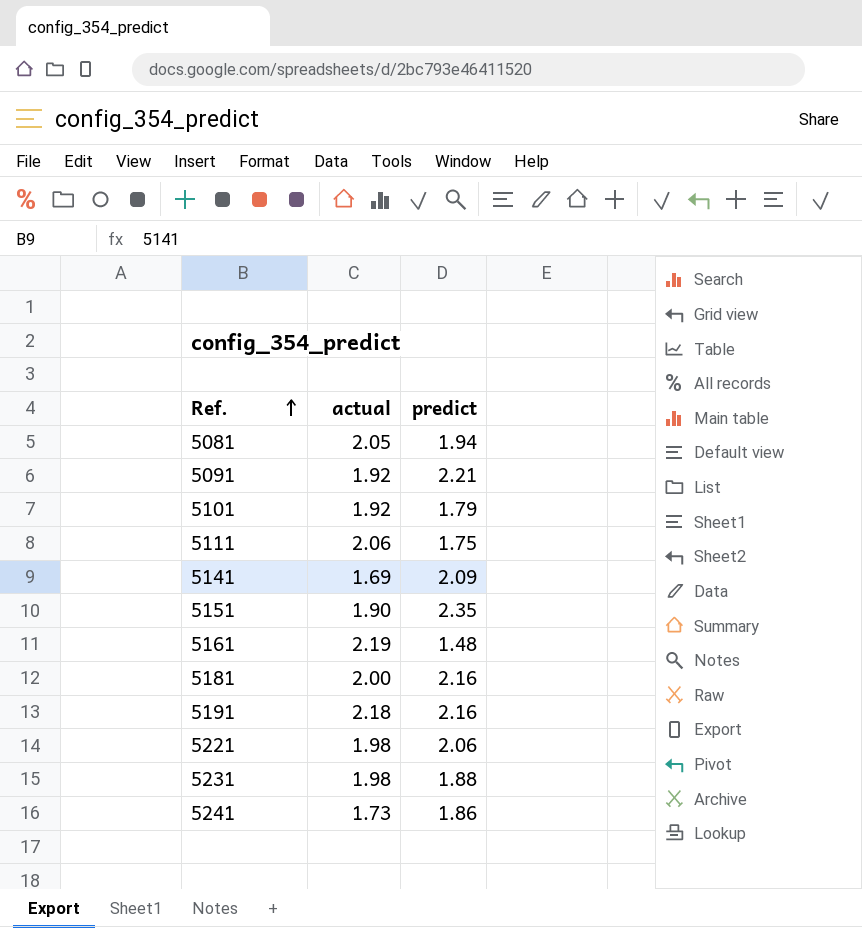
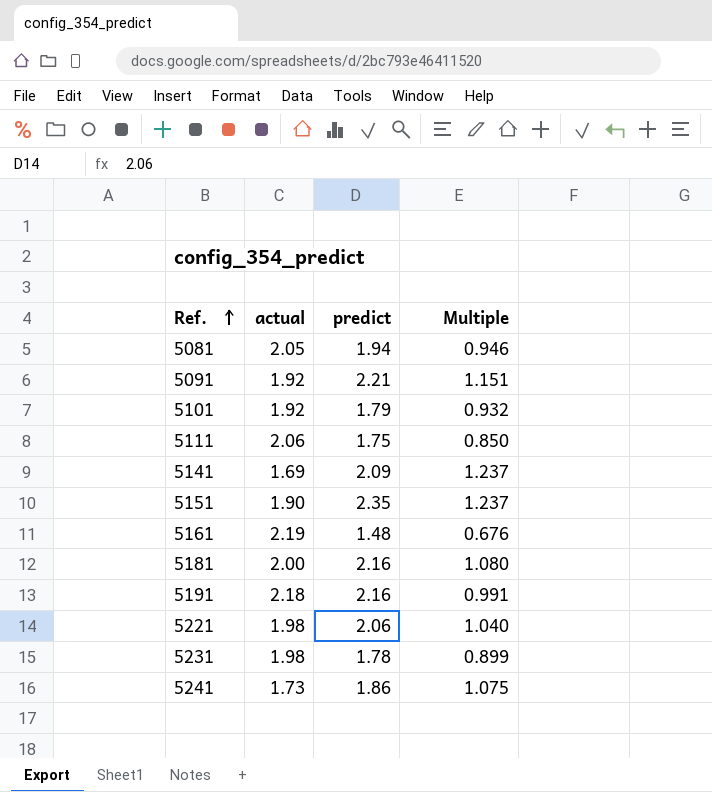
column Multiple | formula: none -> [predict] / [actual]
5231 | predict: 1.88 -> 1.78

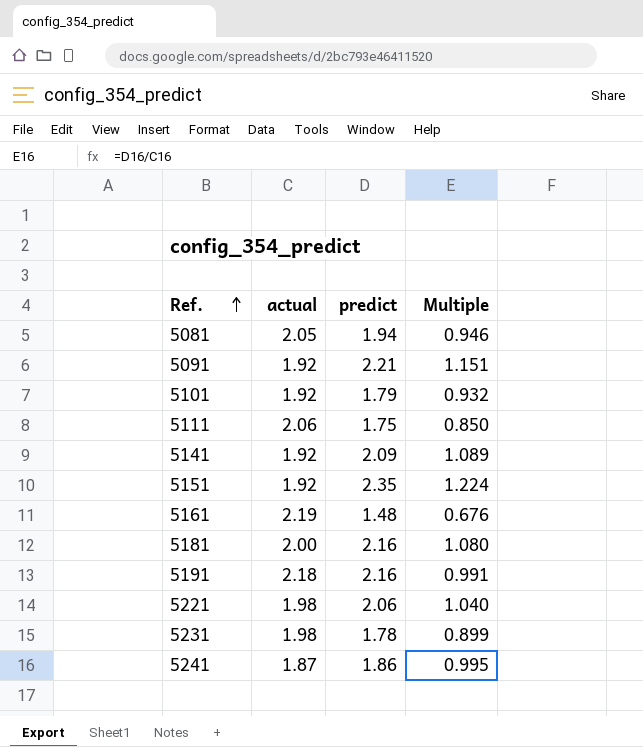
5141 | actual: 1.69 -> 1.92
5141 | Multiple: 1.237 -> 1.089
5151 | actual: 1.90 -> 1.92
5151 | Multiple: 1.237 -> 1.224
5241 | actual: 1.73 -> 1.87
5241 | Multiple: 1.075 -> 0.995

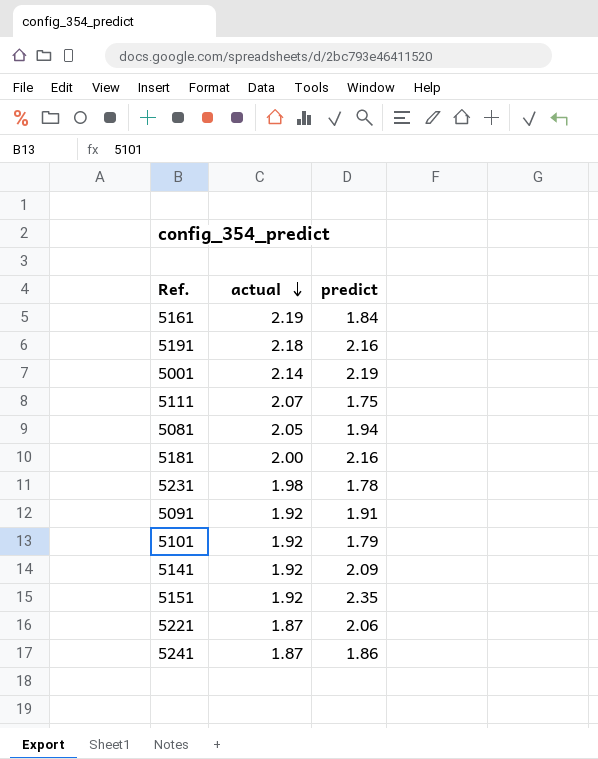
row order: Ref. ascending -> actual descending
column Multiple | formula: [predict] / [actual] -> none
5161 | predict: 1.48 -> 1.84
row 5001: none -> 2.14 | 2.19
5111 | actual: 2.06 -> 2.07
5091 | predict: 2.21 -> 1.91
5221 | actual: 1.98 -> 1.87

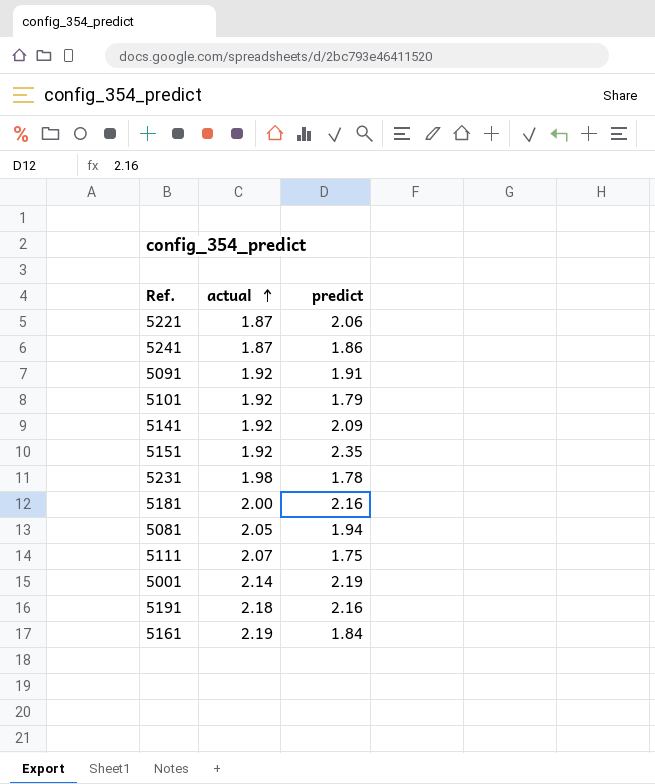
row order: actual descending -> actual ascending

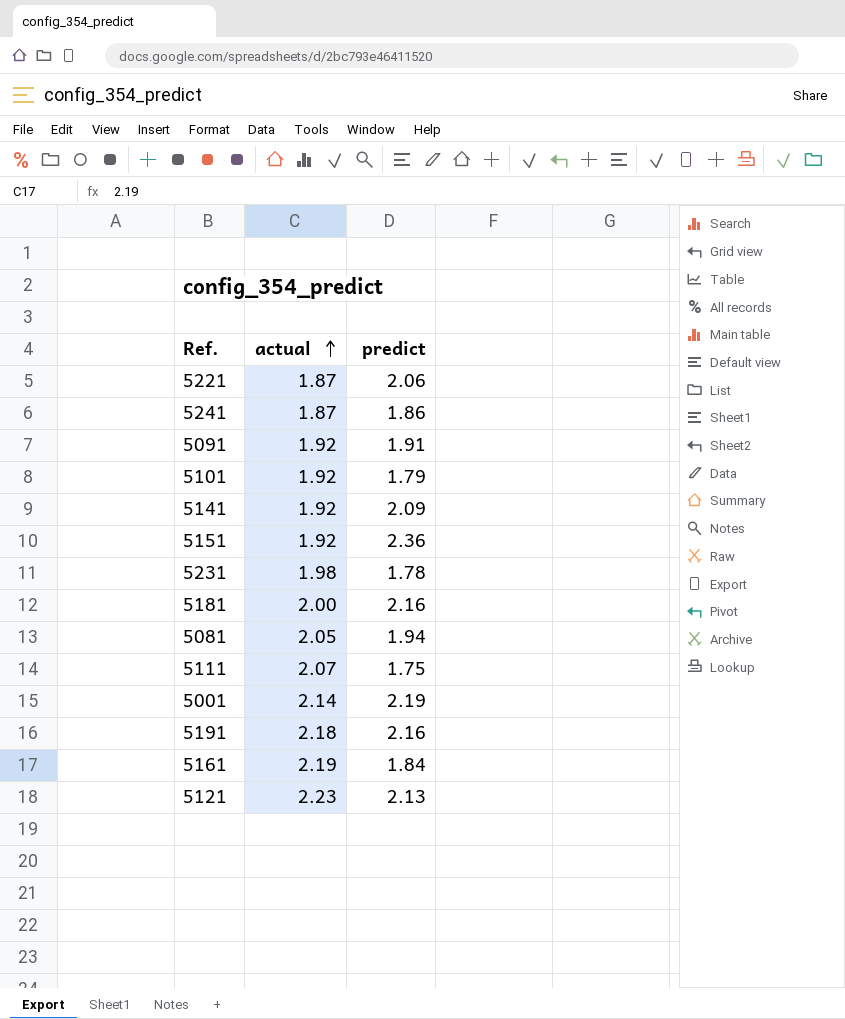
5151 | predict: 2.35 -> 2.36
row 5121: none -> 2.23 | 2.13

